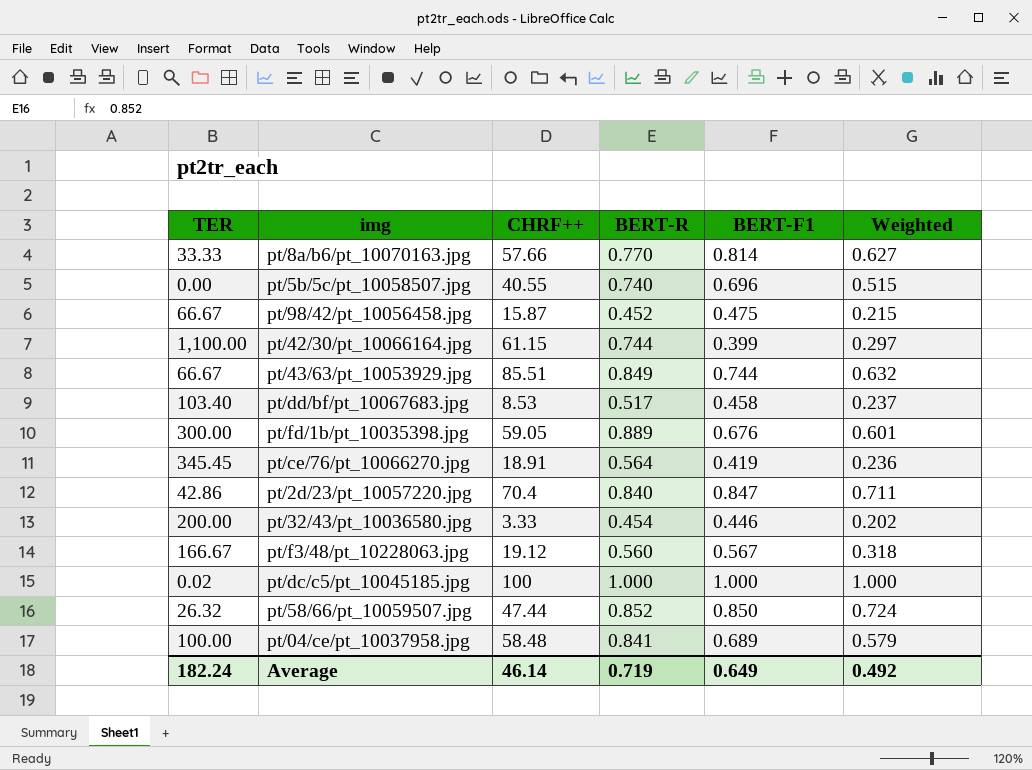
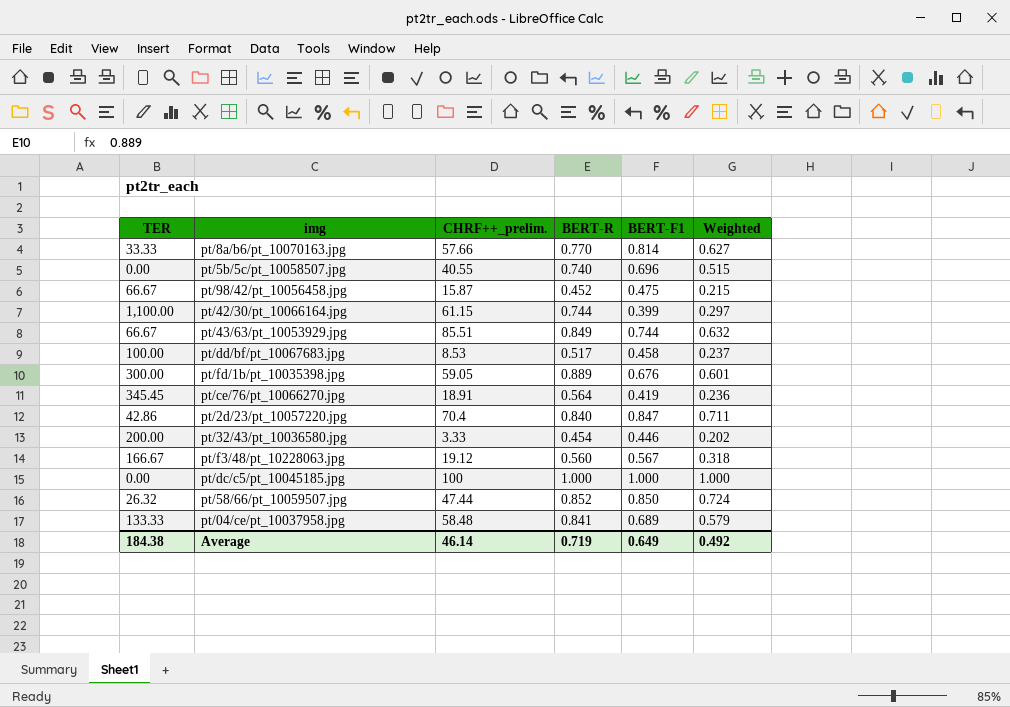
column name: CHRF++ -> CHRF++_prelim.
pt/dd/bf/pt_10067683.jpg | TER: 103.40 -> 100.00
pt/dc/c5/pt_10045185.jpg | TER: 0.02 -> 0.00
pt/04/ce/pt_10037958.jpg | TER: 100.00 -> 133.33
Average | TER: 182.24 -> 184.38

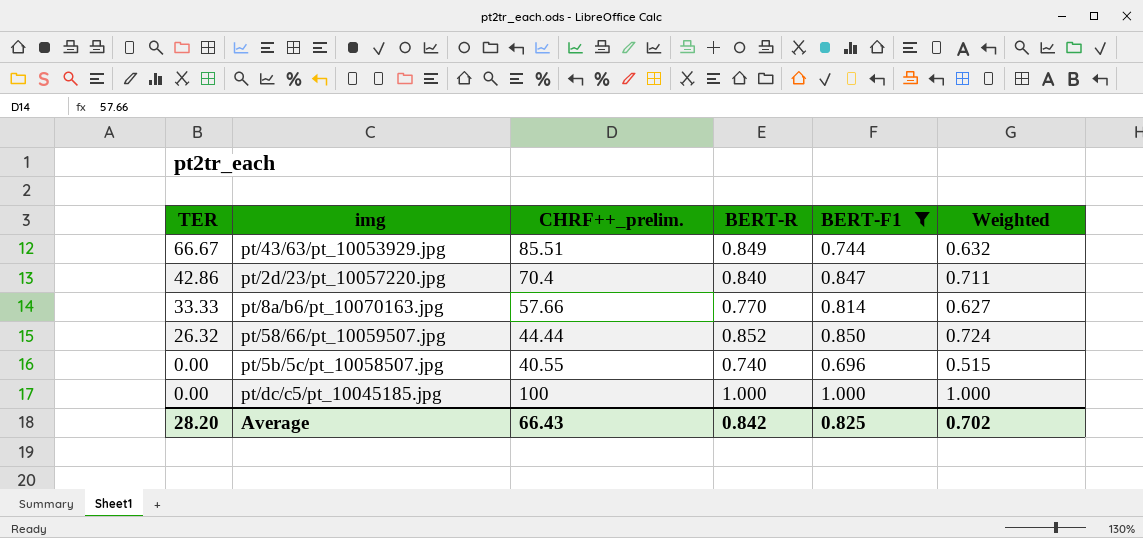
filter: none -> BERT-F1 >= 0.696
row order: none -> TER descending
pt/58/66/pt_10059507.jpg | CHRF++_prelim.: 47.44 -> 44.44
Average | TER: 184.38 -> 28.20
Average | CHRF++_prelim.: 46.14 -> 66.43
Average | BERT-R: 0.719 -> 0.842
Average | BERT-F1: 0.649 -> 0.825
Average | Weighted: 0.492 -> 0.702

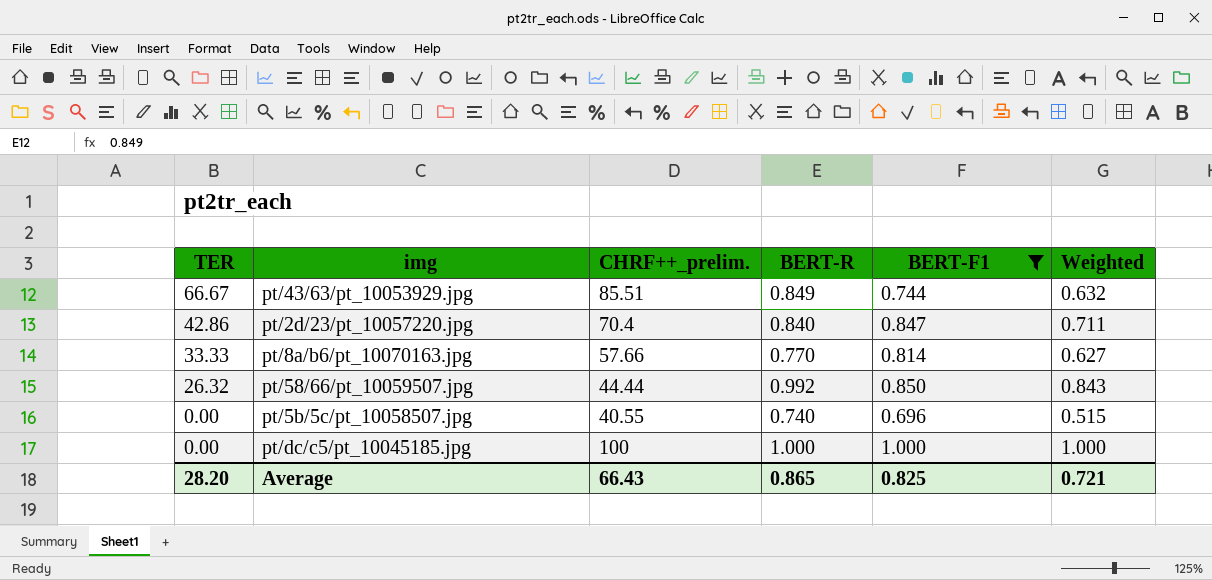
pt/58/66/pt_10059507.jpg | BERT-R: 0.852 -> 0.992
pt/58/66/pt_10059507.jpg | Weighted: 0.724 -> 0.843
Average | BERT-R: 0.842 -> 0.865
Average | Weighted: 0.702 -> 0.721

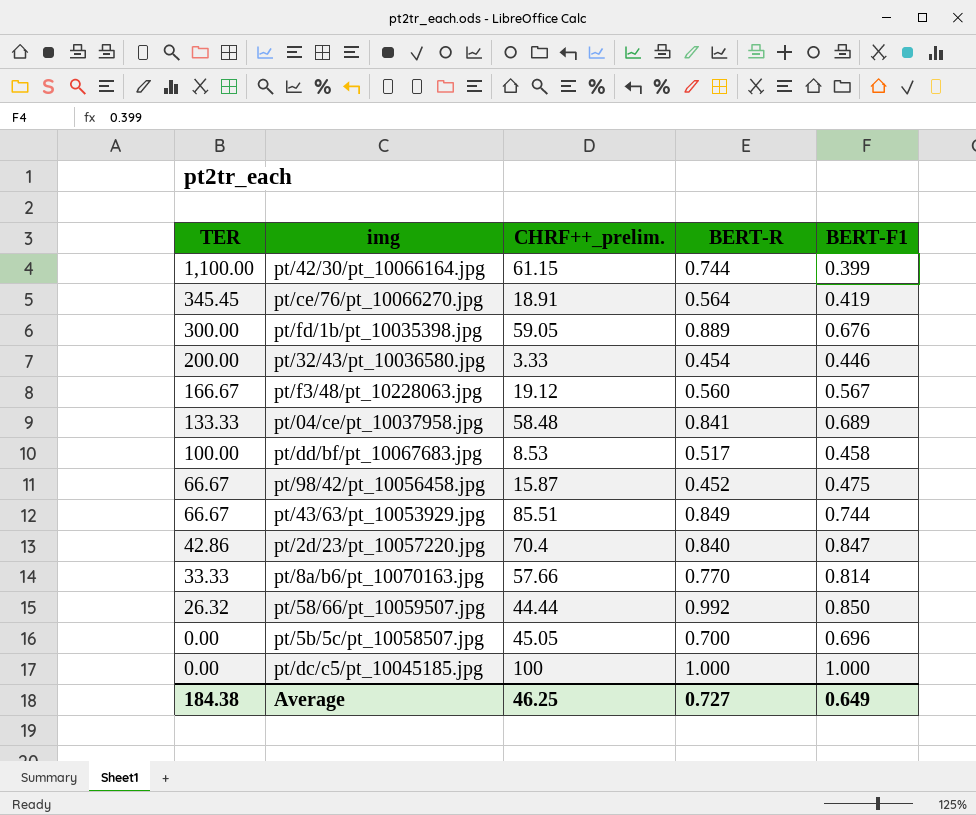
filter: BERT-F1 >= 0.696 -> none
column Weighted | formula: [BERT-R] * [BERT-F1] -> none
pt/5b/5c/pt_10058507.jpg | CHRF++_prelim.: 40.55 -> 45.05
pt/5b/5c/pt_10058507.jpg | BERT-R: 0.740 -> 0.700
Average | TER: 28.20 -> 184.38
Average | CHRF++_prelim.: 66.43 -> 46.25
Average | BERT-R: 0.865 -> 0.727
Average | BERT-F1: 0.825 -> 0.649

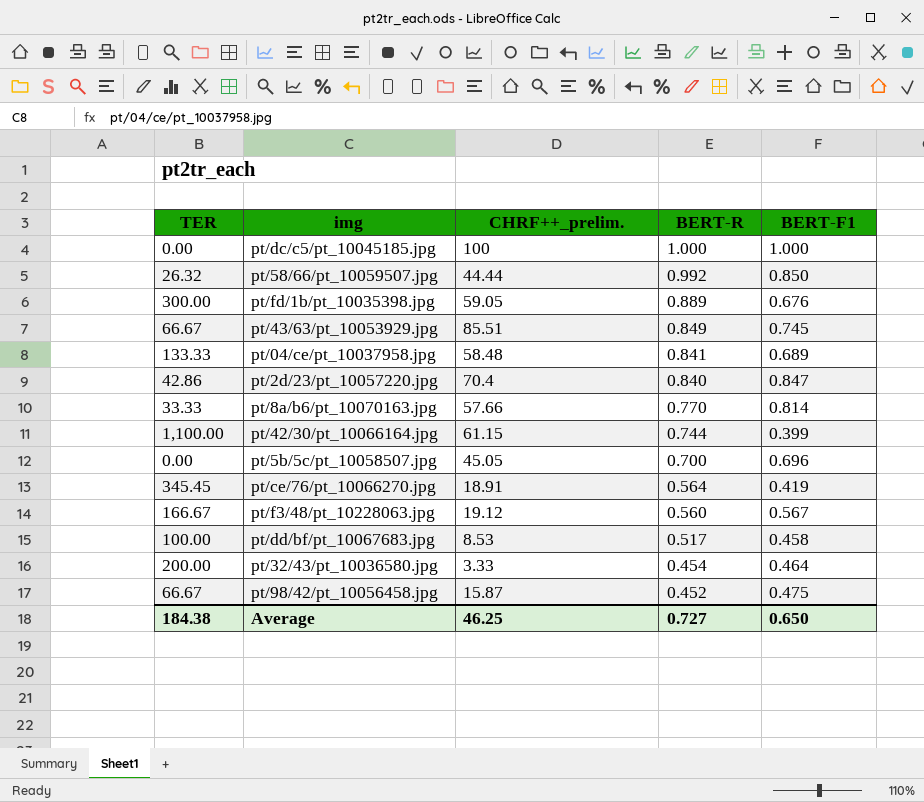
row order: TER descending -> BERT-R descending
pt/43/63/pt_10053929.jpg | BERT-F1: 0.744 -> 0.745
pt/32/43/pt_10036580.jpg | BERT-F1: 0.446 -> 0.464
Average | BERT-F1: 0.649 -> 0.650

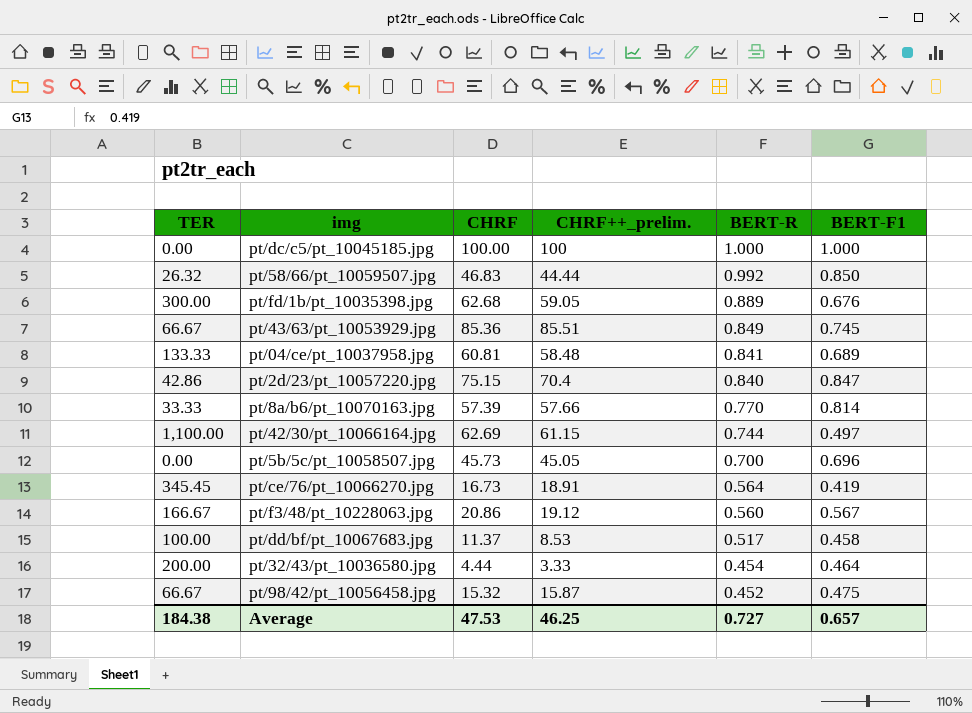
column CHRF | position: none -> 3
pt/42/30/pt_10066164.jpg | BERT-F1: 0.399 -> 0.497
Average | BERT-F1: 0.650 -> 0.657

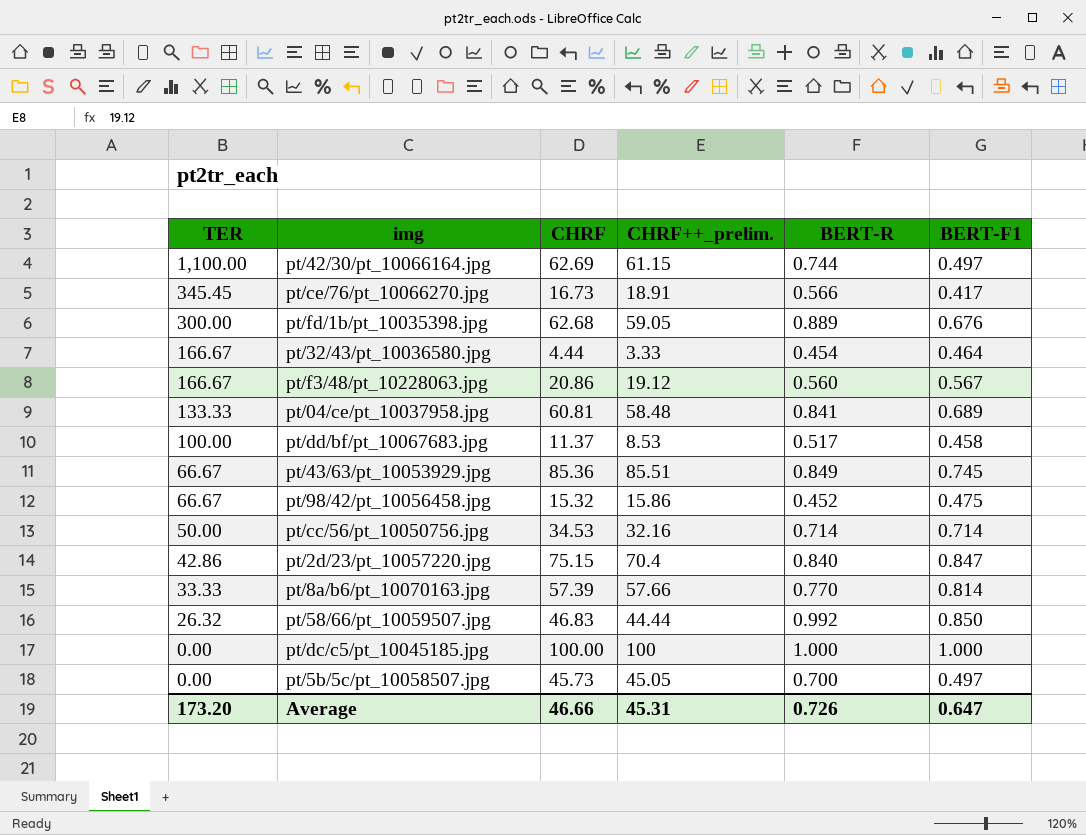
row order: BERT-R descending -> TER descending
pt/ce/76/pt_10066270.jpg | BERT-R: 0.564 -> 0.566
pt/ce/76/pt_10066270.jpg | BERT-F1: 0.419 -> 0.417
pt/32/43/pt_10036580.jpg | TER: 200.00 -> 166.67
pt/98/42/pt_10056458.jpg | CHRF++_prelim.: 15.87 -> 15.86
row pt/cc/56/pt_10050756.jpg: none -> 50.00 | 34.53 | 32.16 | 0.714 | 0.714
pt/5b/5c/pt_10058507.jpg | BERT-F1: 0.696 -> 0.497
Average | TER: 184.38 -> 173.20
Average | CHRF: 47.53 -> 46.66
Average | CHRF++_prelim.: 46.25 -> 45.31
Average | BERT-R: 0.727 -> 0.726
Average | BERT-F1: 0.657 -> 0.647

